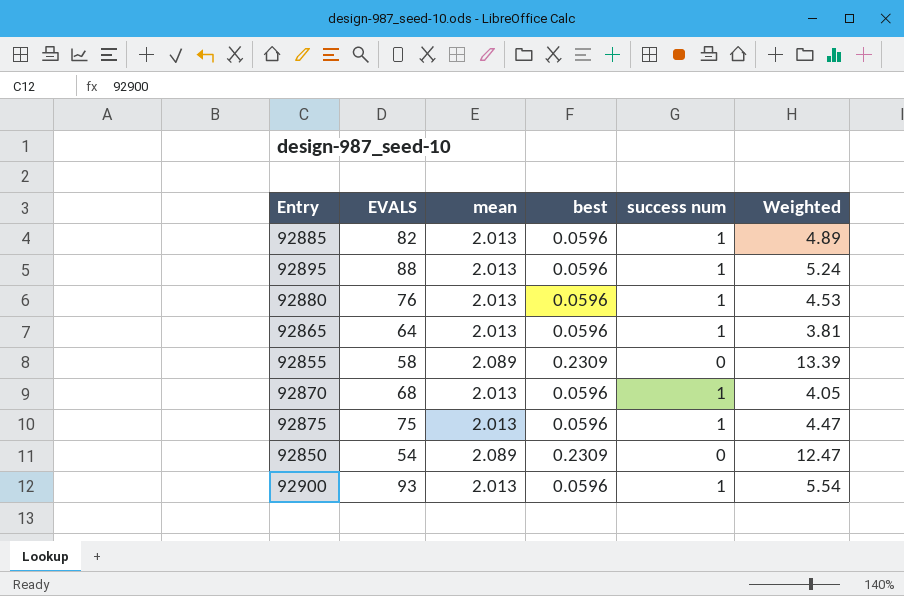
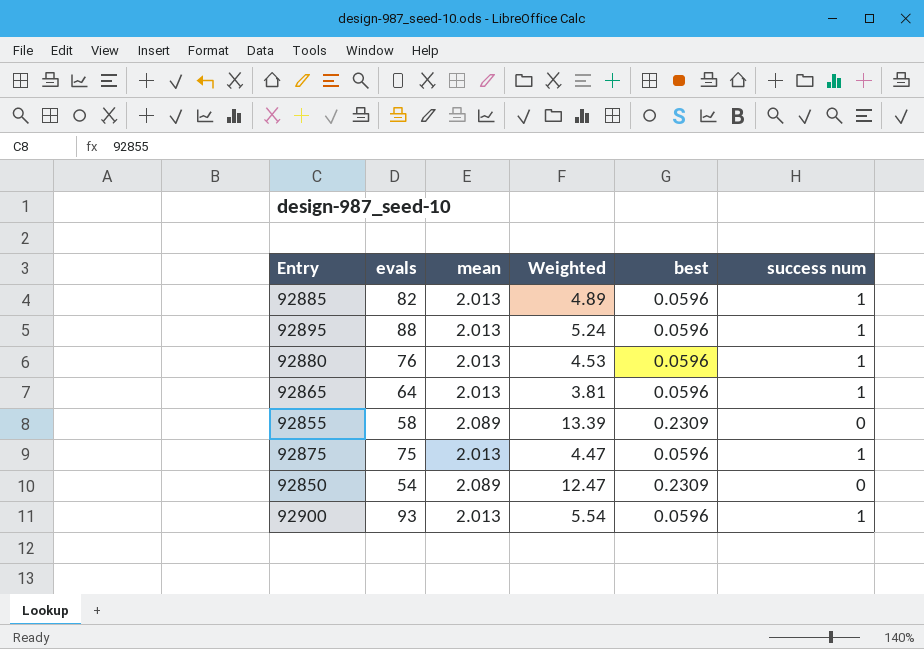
column name: EVALS -> evals
column Weighted | position: 6 -> 4
row 92870: 68 | 2.013 | 0.0596 | 1 | 4.05 -> none

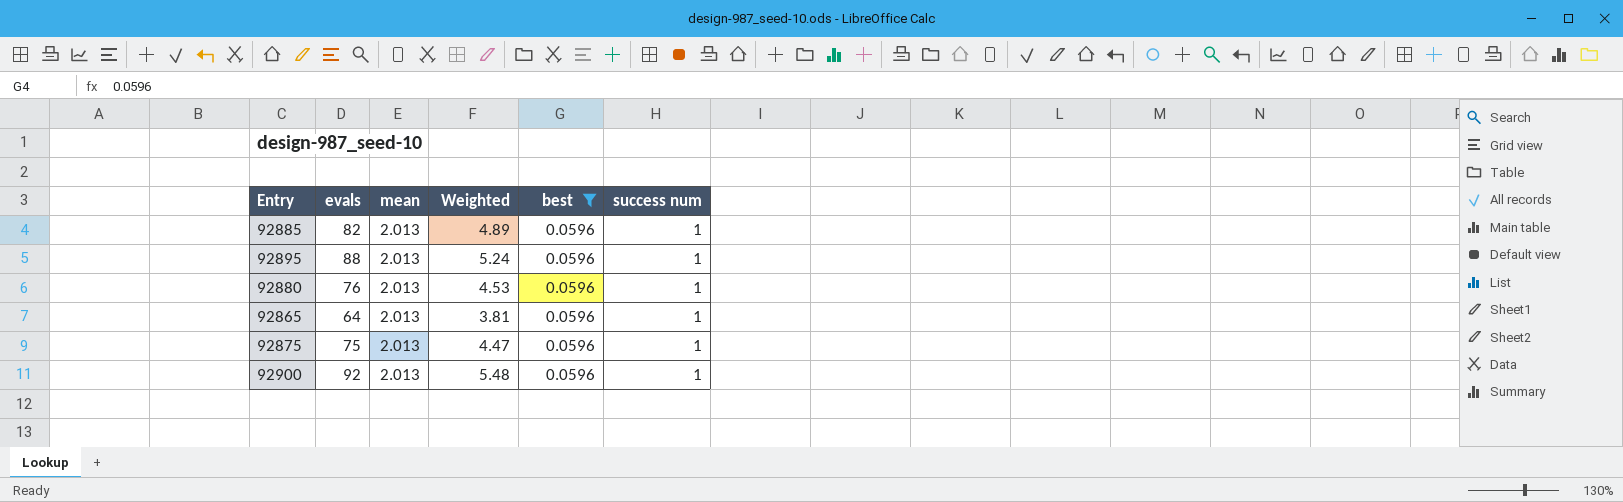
filter: none -> best = 0.0596
92900 | evals: 93 -> 92
92900 | Weighted: 5.54 -> 5.48

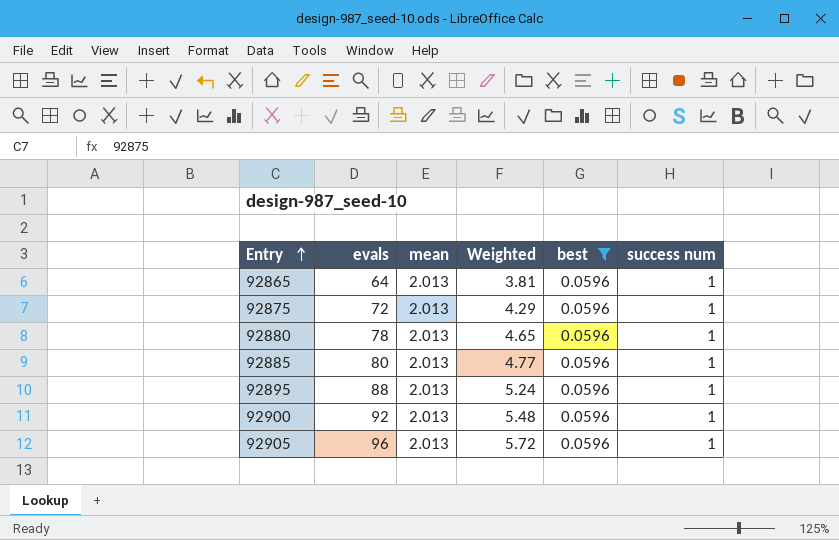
row order: none -> Entry ascending
92875 | evals: 75 -> 72
92875 | Weighted: 4.47 -> 4.29
92880 | evals: 76 -> 78
92880 | Weighted: 4.53 -> 4.65
92885 | evals: 82 -> 80
92885 | Weighted: 4.89 -> 4.77
row 92905: none -> 96 | 2.013 | 5.72 | 0.0596 | 1

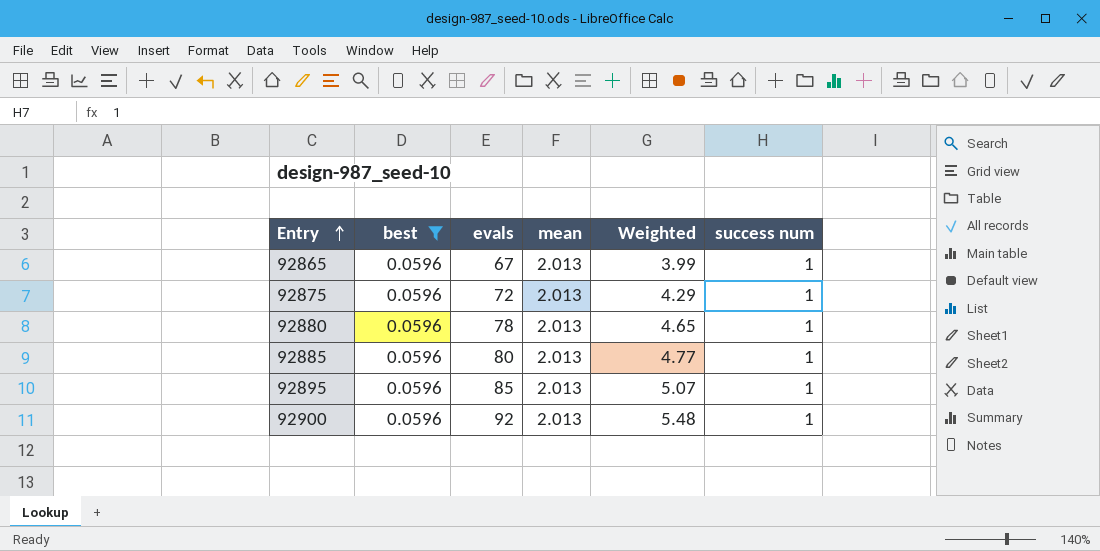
column best | position: 5 -> 2
row 92905: 96 | 2.013 | 5.72 | 0.0596 | 1 -> none
92865 | evals: 64 -> 67
92865 | Weighted: 3.81 -> 3.99
92895 | evals: 88 -> 85
92895 | Weighted: 5.24 -> 5.07

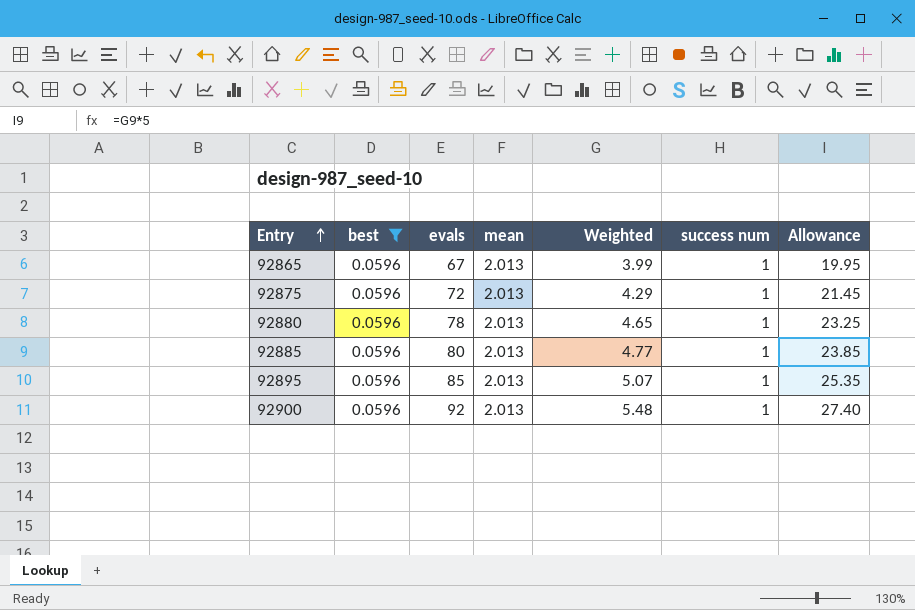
column Allowance | formula: none -> [Weighted] * 5

